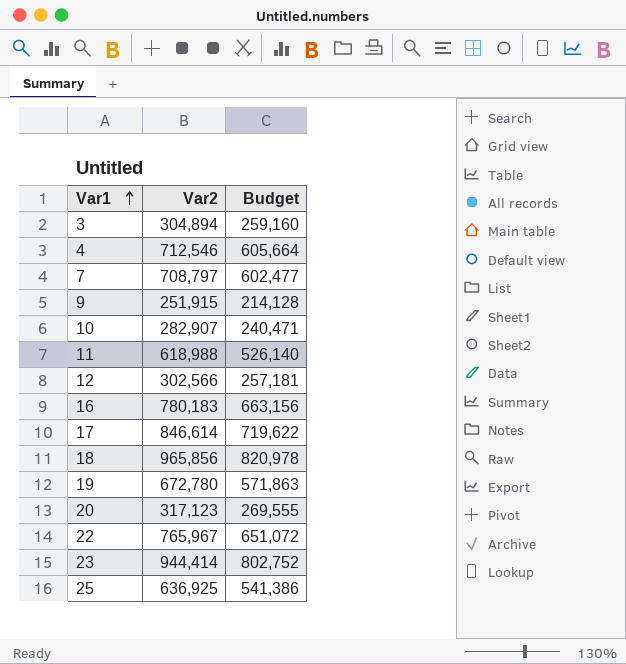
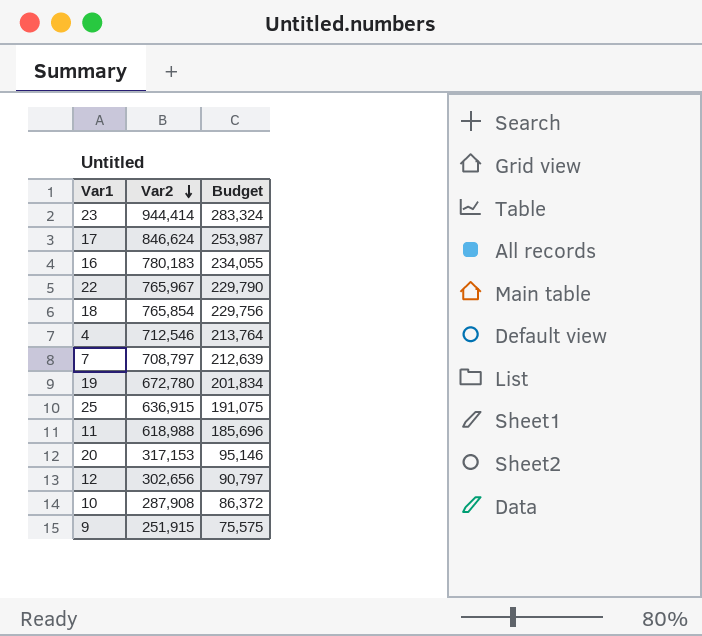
row order: Var1 ascending -> Var2 descending
column Budget | formula: [Var2] * 0.85 -> [Var2] * 0.3
row 3: 304,894 | 259,160 -> none
17 | Var2: 846,614 -> 846,624
18 | Var2: 965,856 -> 765,854
25 | Var2: 636,925 -> 636,915
20 | Var2: 317,123 -> 317,153
12 | Var2: 302,566 -> 302,656
10 | Var2: 282,907 -> 287,908

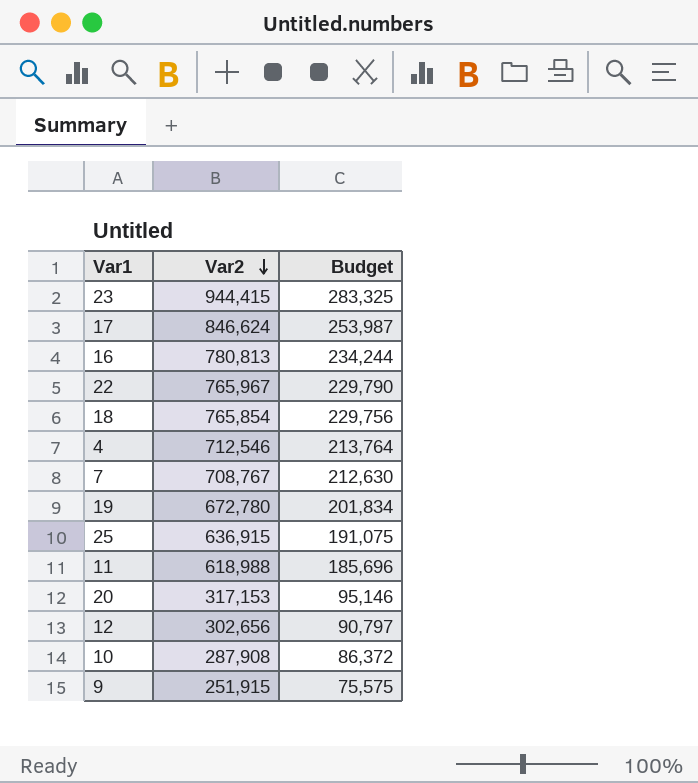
23 | Var2: 944,414 -> 944,415
23 | Budget: 283,324 -> 283,325
16 | Var2: 780,183 -> 780,813
16 | Budget: 234,055 -> 234,244
7 | Var2: 708,797 -> 708,767
7 | Budget: 212,639 -> 212,630

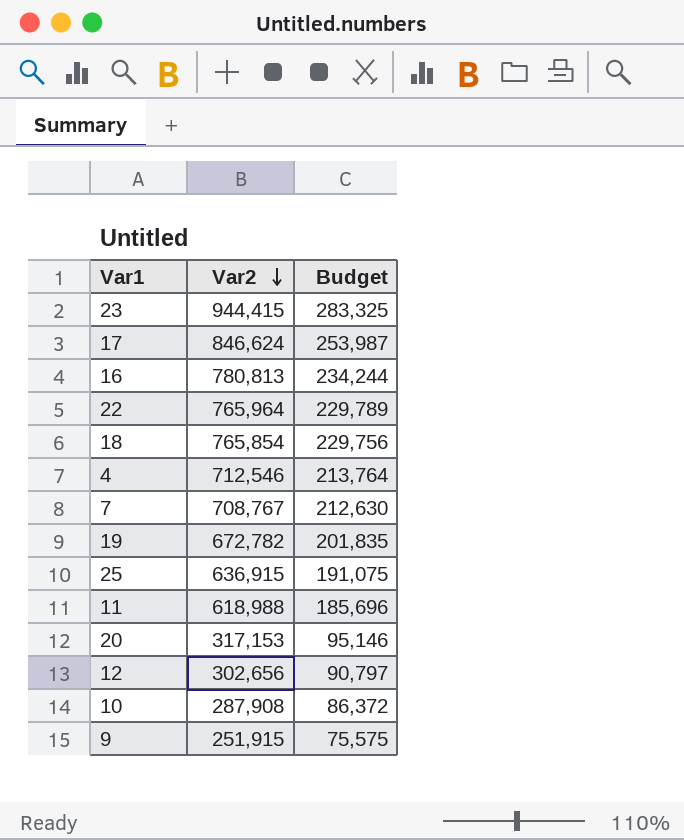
22 | Var2: 765,967 -> 765,964
22 | Budget: 229,790 -> 229,789
19 | Var2: 672,780 -> 672,782
19 | Budget: 201,834 -> 201,835

